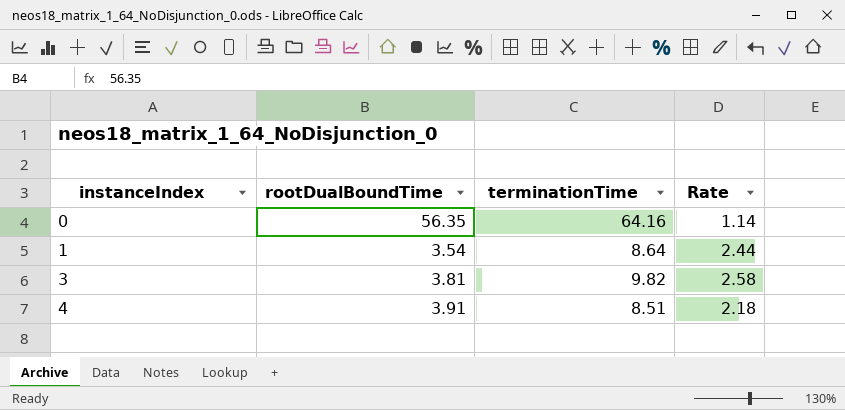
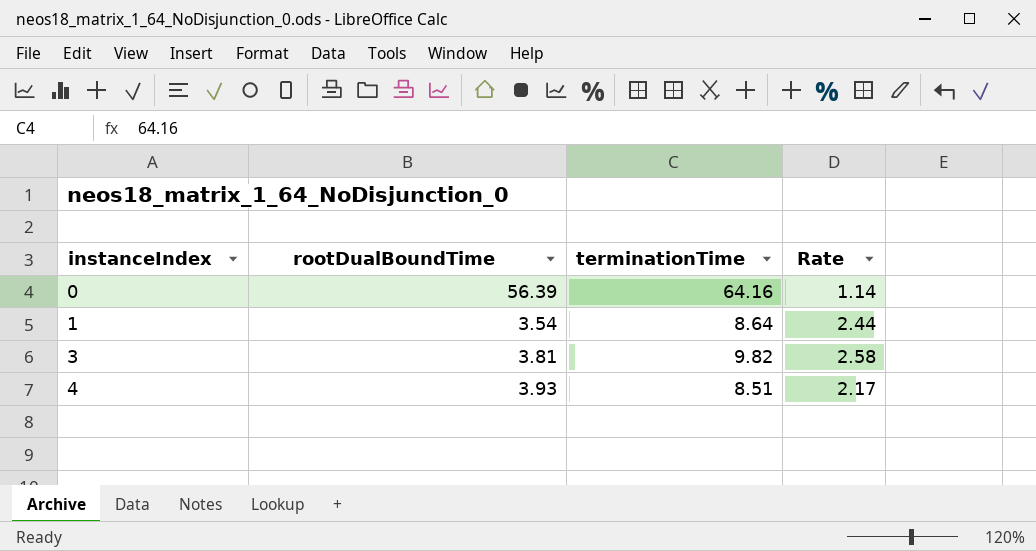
0 | rootDualBoundTime: 56.35 -> 56.39
4 | rootDualBoundTime: 3.91 -> 3.93
4 | Rate: 2.18 -> 2.17

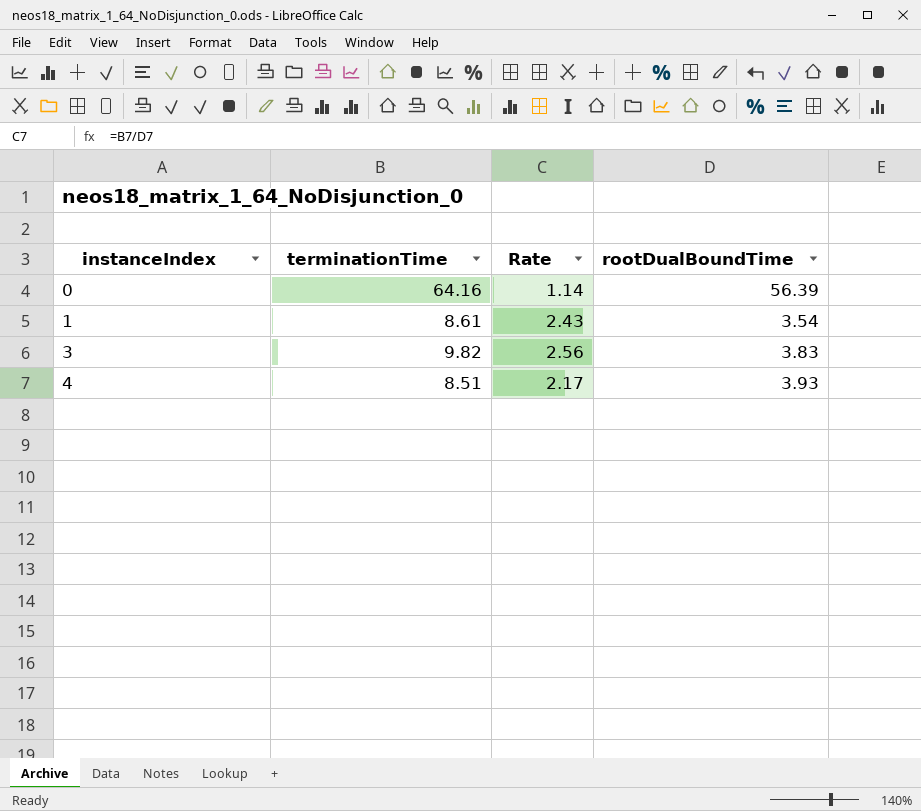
column rootDualBoundTime | position: 2 -> 4
1 | terminationTime: 8.64 -> 8.61
1 | Rate: 2.44 -> 2.43
3 | Rate: 2.58 -> 2.56
3 | rootDualBoundTime: 3.81 -> 3.83

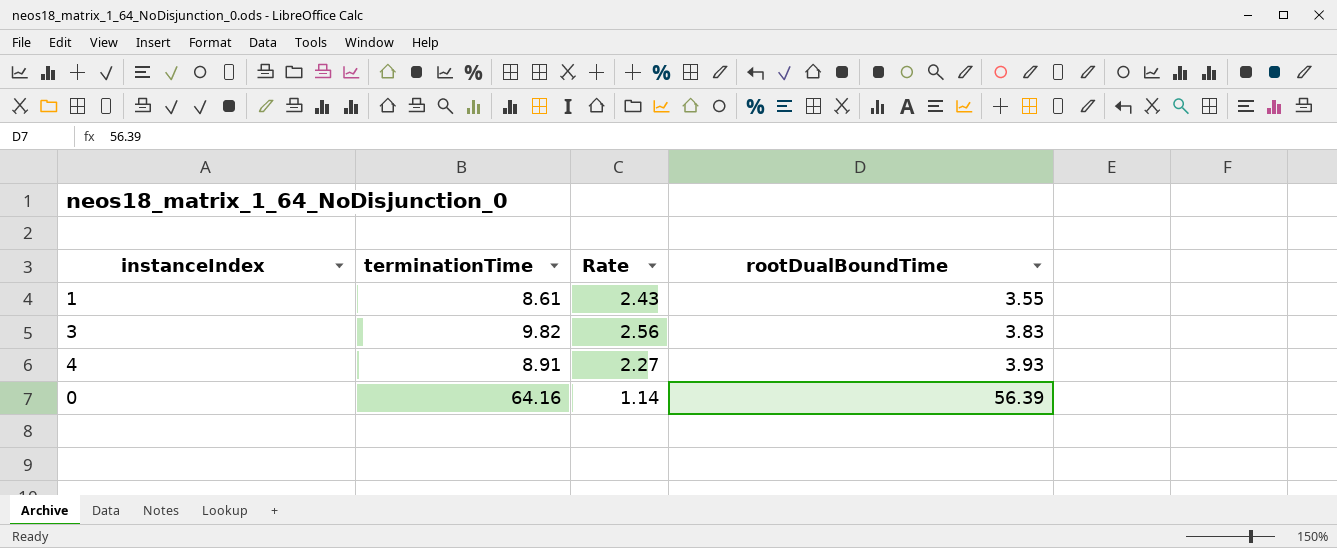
row order: instanceIndex ascending -> rootDualBoundTime ascending
1 | rootDualBoundTime: 3.54 -> 3.55
4 | terminationTime: 8.51 -> 8.91
4 | Rate: 2.17 -> 2.27

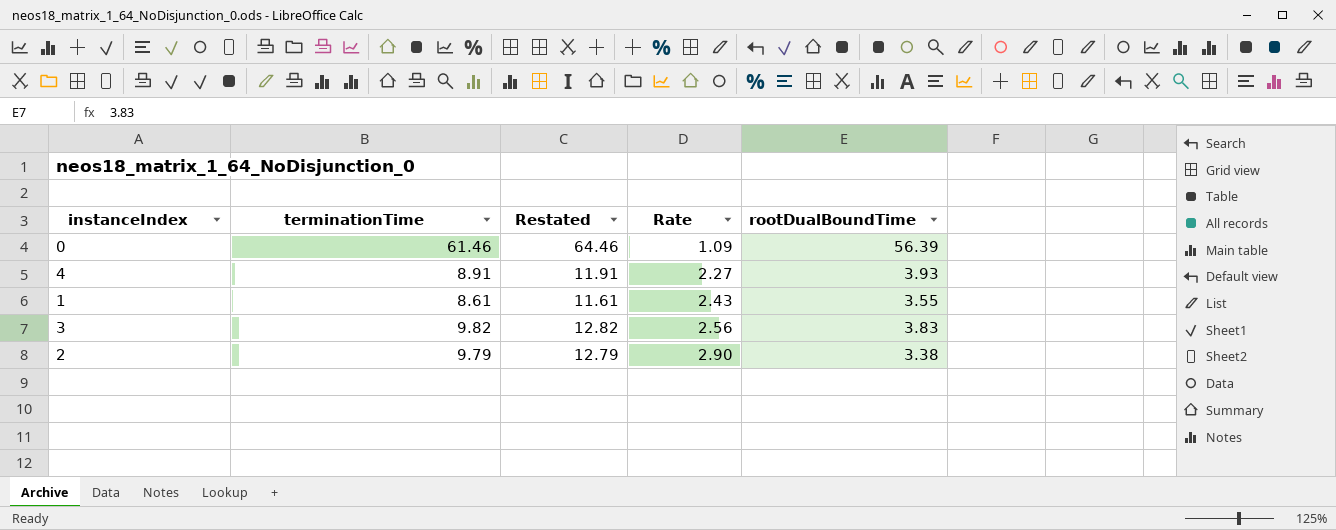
row order: rootDualBoundTime ascending -> Rate ascending
column Restated | formula: none -> [terminationTime] + 3
0 | terminationTime: 64.16 -> 61.46
0 | Rate: 1.14 -> 1.09
row 2: none -> 9.79 | 12.79 | 2.90 | 3.38

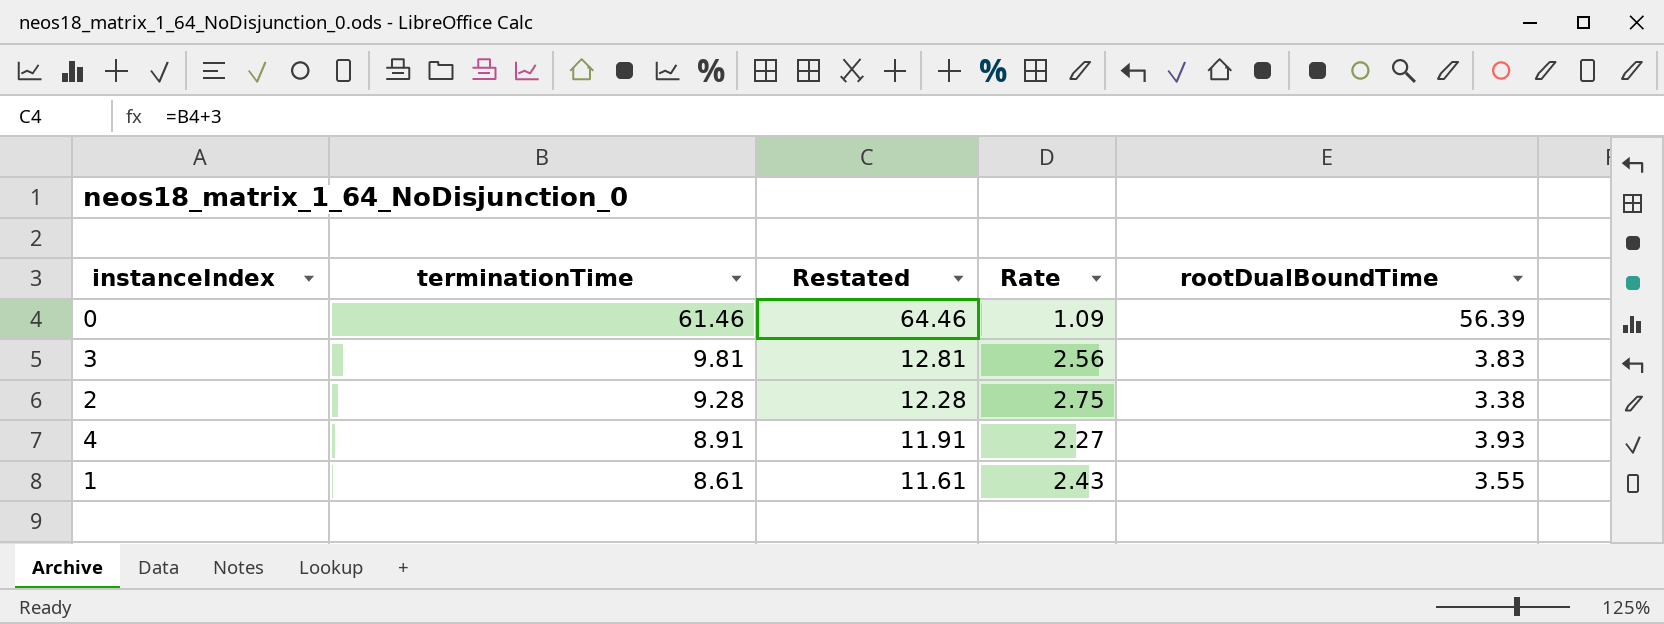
row order: Rate ascending -> terminationTime descending
3 | terminationTime: 9.82 -> 9.81
3 | Restated: 12.82 -> 12.81
2 | terminationTime: 9.79 -> 9.28
2 | Restated: 12.79 -> 12.28
2 | Rate: 2.90 -> 2.75

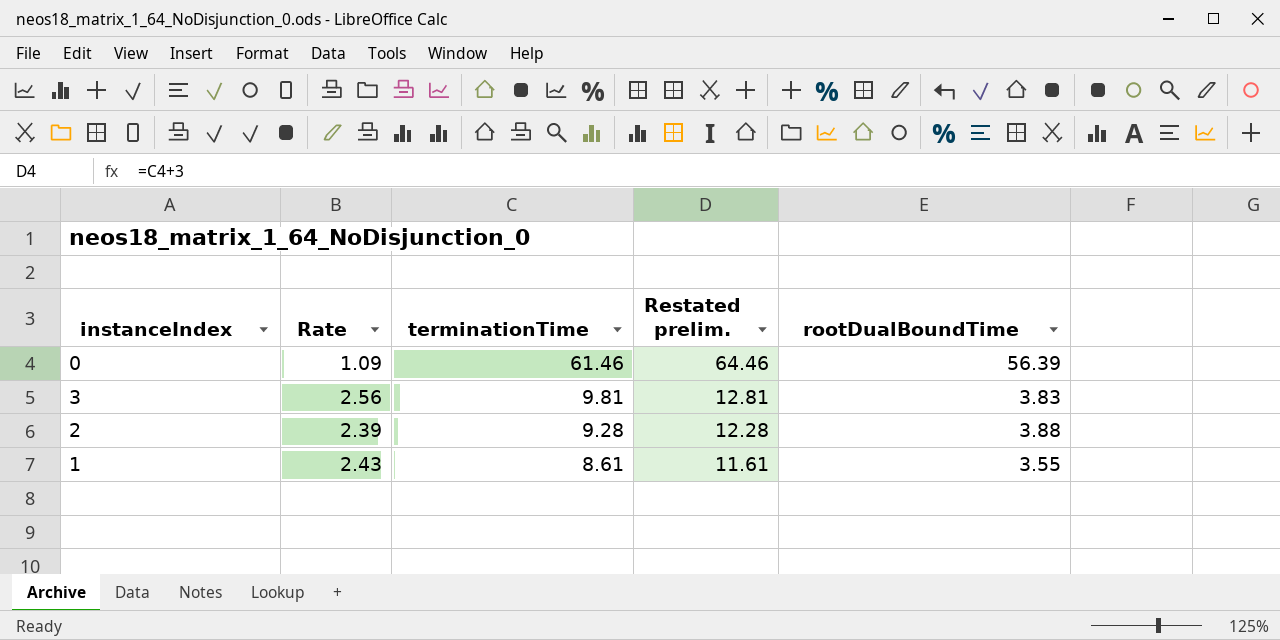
column Rate | position: 4 -> 2
column name: Restated -> Restated prelim.
row 4: 8.91 | 11.91 | 2.27 | 3.93 -> none
2 | Rate: 2.75 -> 2.39
2 | rootDualBoundTime: 3.38 -> 3.88

